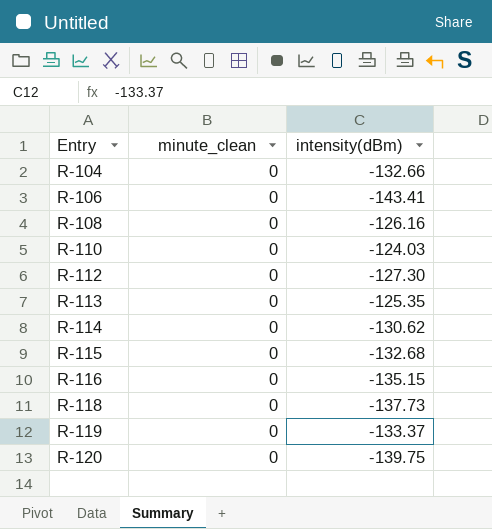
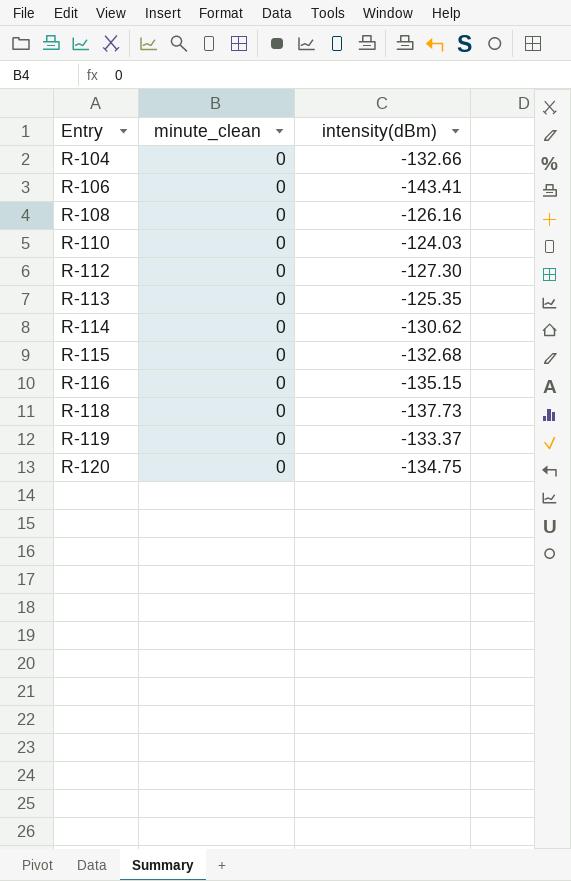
R-120 | intensity(dBm): -139.75 -> -134.75

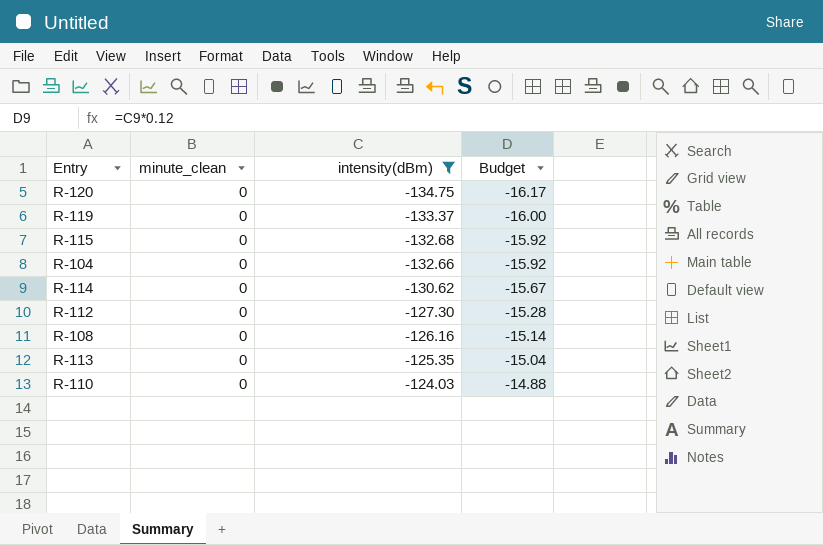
filter: none -> intensity(dBm) >= -134.75
row order: Entry ascending -> intensity(dBm) ascending
column Budget | formula: none -> [intensity(dBm)] * 0.12

